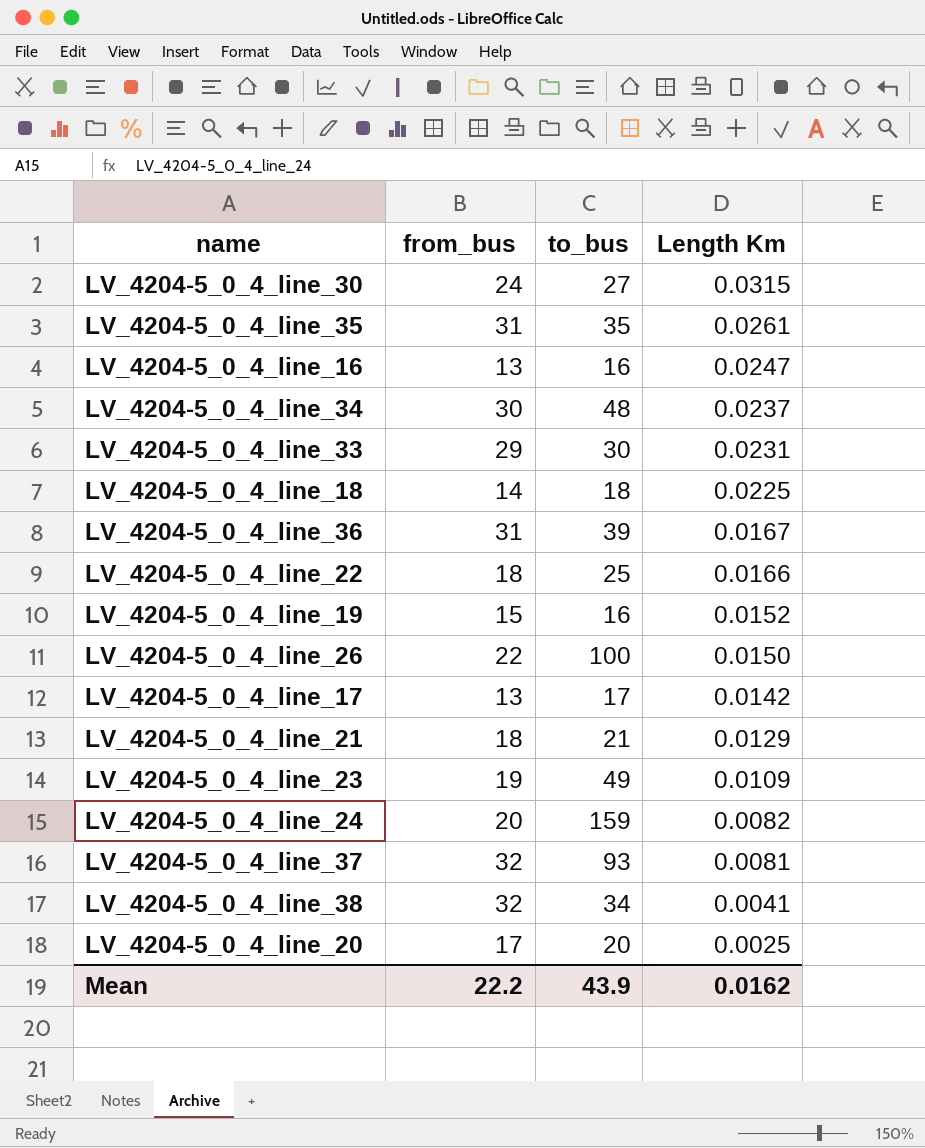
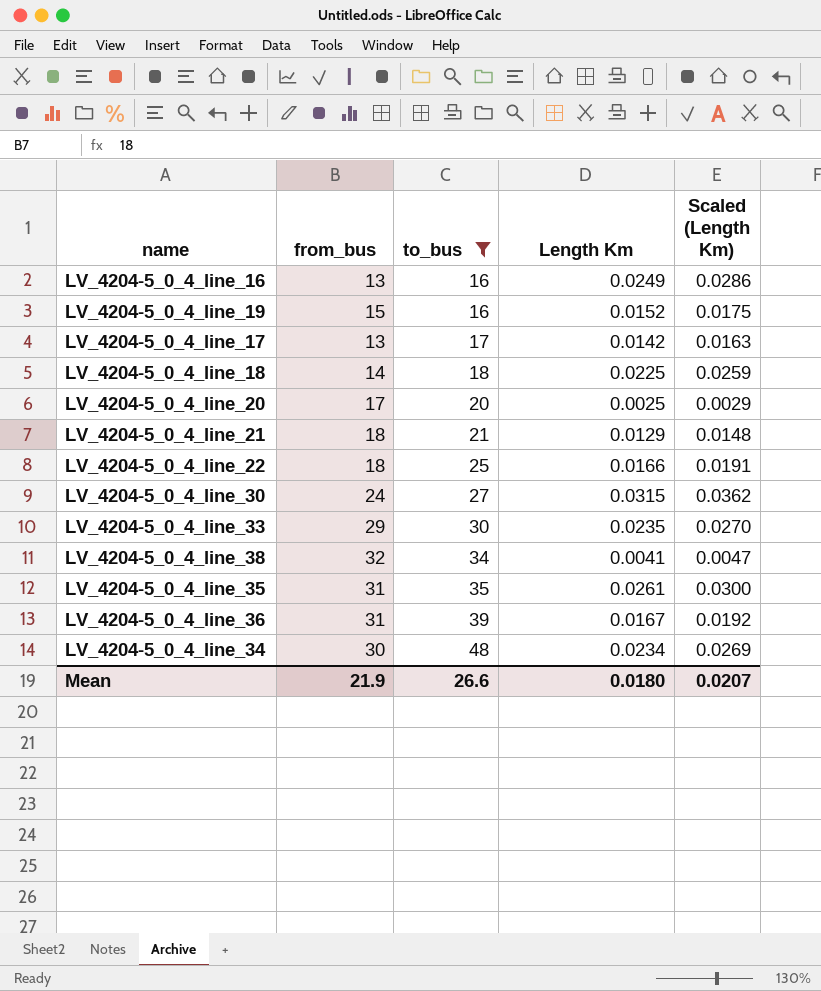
filter: none -> to_bus <= 48
row order: Length Km descending -> to_bus ascending
column Scaled (Length Km) | formula: none -> [Length Km] * 1.15
LV_4204-5_0_4_line_16 | Length Km: 0.0247 -> 0.0249
LV_4204-5_0_4_line_33 | Length Km: 0.0231 -> 0.0235
LV_4204-5_0_4_line_34 | Length Km: 0.0237 -> 0.0234
Mean | from_bus: 22.2 -> 21.9
Mean | to_bus: 43.9 -> 26.6
Mean | Length Km: 0.0162 -> 0.0180

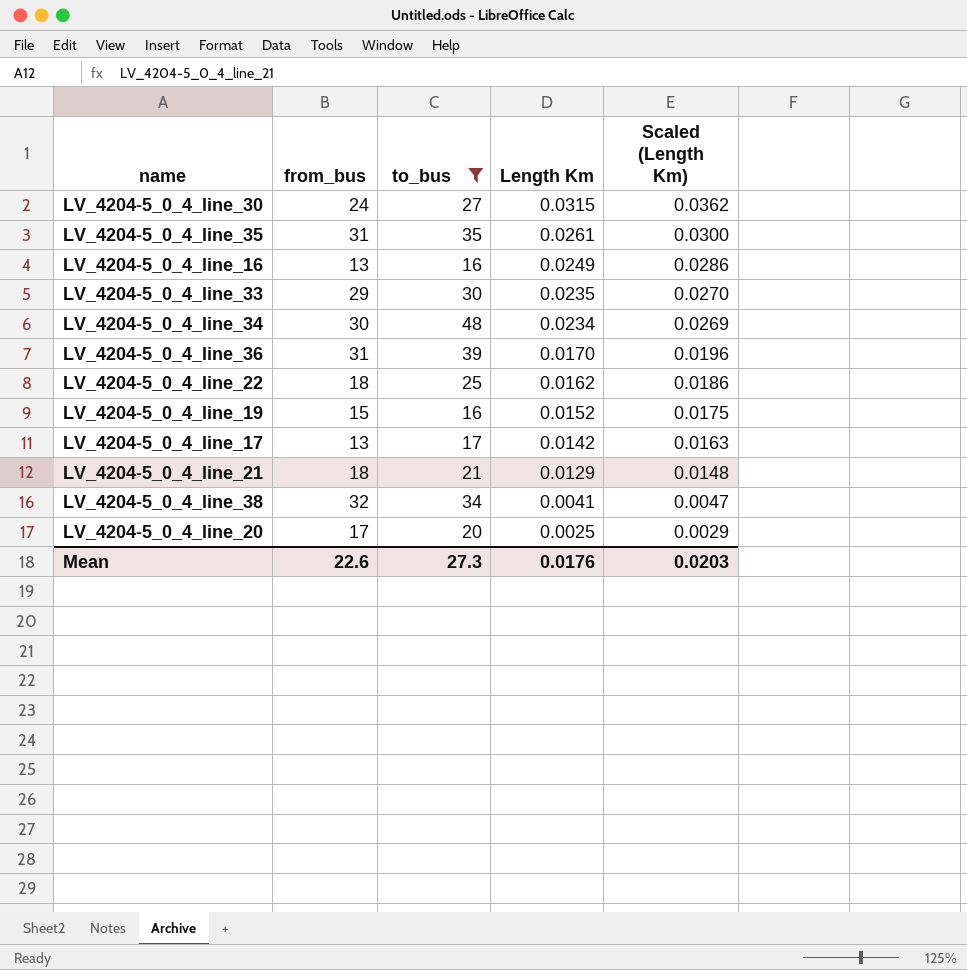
row order: to_bus ascending -> Length Km descending
row LV_4204-5_0_4_line_18: 14 | 18 | 0.0225 | 0.0259 -> none
LV_4204-5_0_4_line_36 | Length Km: 0.0167 -> 0.0170
LV_4204-5_0_4_line_36 | Scaled (Length Km): 0.0192 -> 0.0196
LV_4204-5_0_4_line_22 | Length Km: 0.0166 -> 0.0162
LV_4204-5_0_4_line_22 | Scaled (Length Km): 0.0191 -> 0.0186
Mean | from_bus: 21.9 -> 22.6
Mean | to_bus: 26.6 -> 27.3
Mean | Length Km: 0.0180 -> 0.0176
Mean | Scaled (Length Km): 0.0207 -> 0.0203

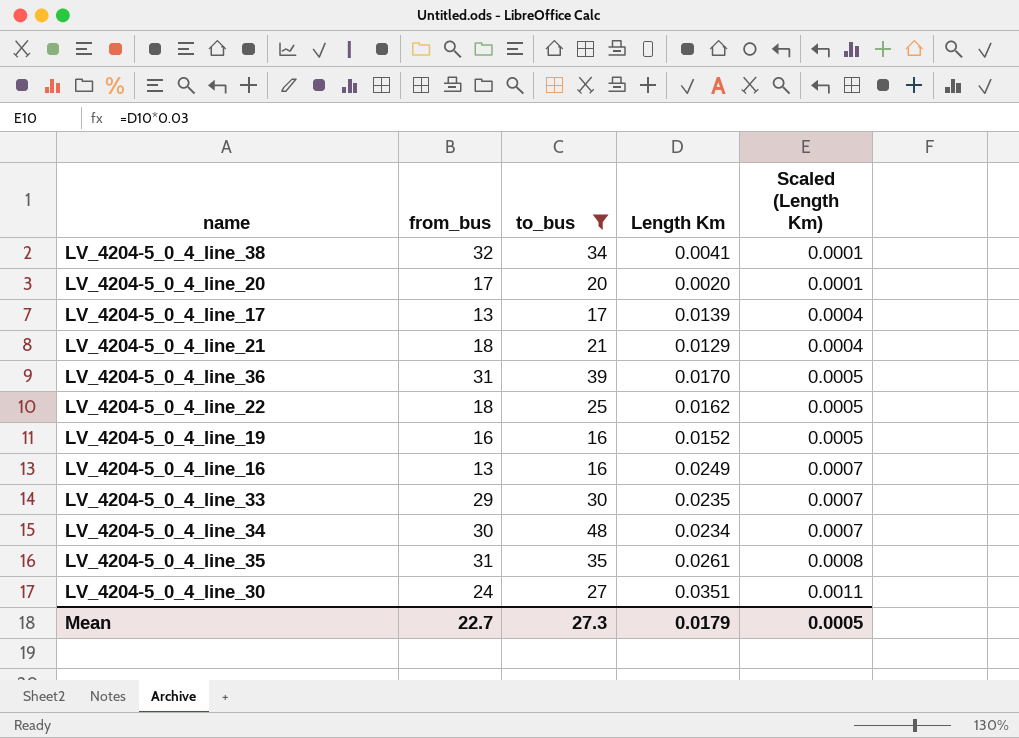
row order: Length Km descending -> Scaled (Length Km) ascending
column Scaled (Length Km) | formula: [Length Km] * 1.15 -> [Length Km] * 0.03
LV_4204-5_0_4_line_20 | Length Km: 0.0025 -> 0.0020
LV_4204-5_0_4_line_17 | Length Km: 0.0142 -> 0.0139
LV_4204-5_0_4_line_19 | from_bus: 15 -> 16
LV_4204-5_0_4_line_30 | Length Km: 0.0315 -> 0.0351
Mean | from_bus: 22.6 -> 22.7
Mean | Length Km: 0.0176 -> 0.0179
Mean | Scaled (Length Km): 0.0203 -> 0.0005

